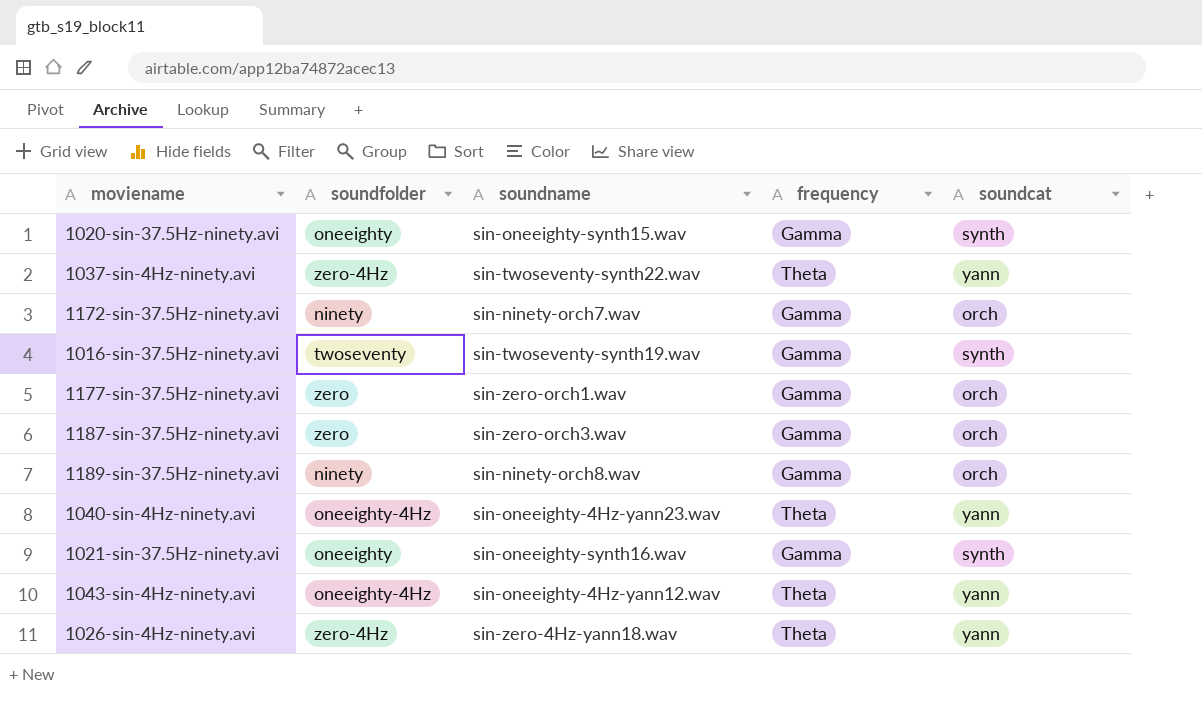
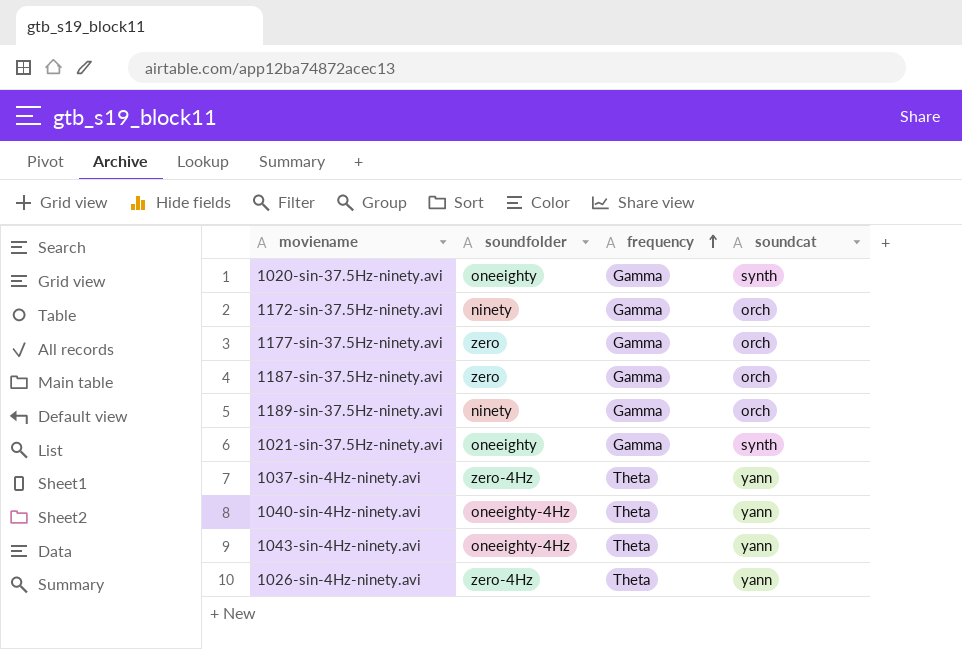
row order: none -> frequency ascending
column soundname | position: 3 -> none
row 1016-sin-37.5Hz-ninety.avi: twoseventy | sin-twoseventy-synth19.wav | Gamma | synth -> none

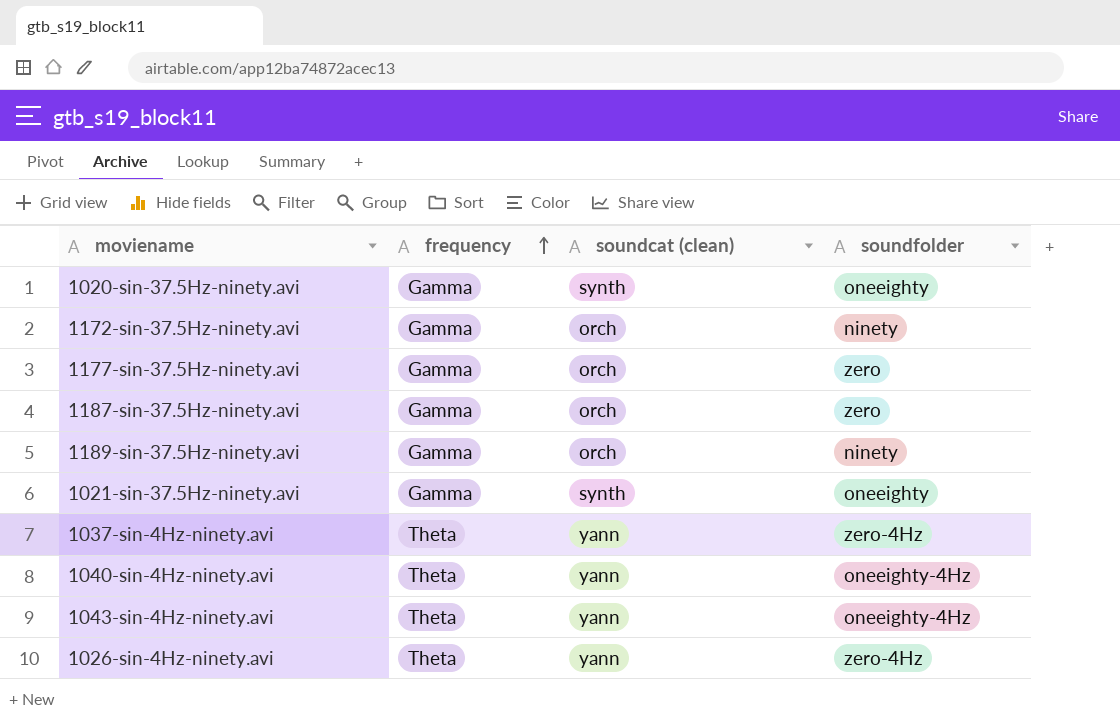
column name: soundcat -> soundcat (clean)
column soundfolder | position: 2 -> 4

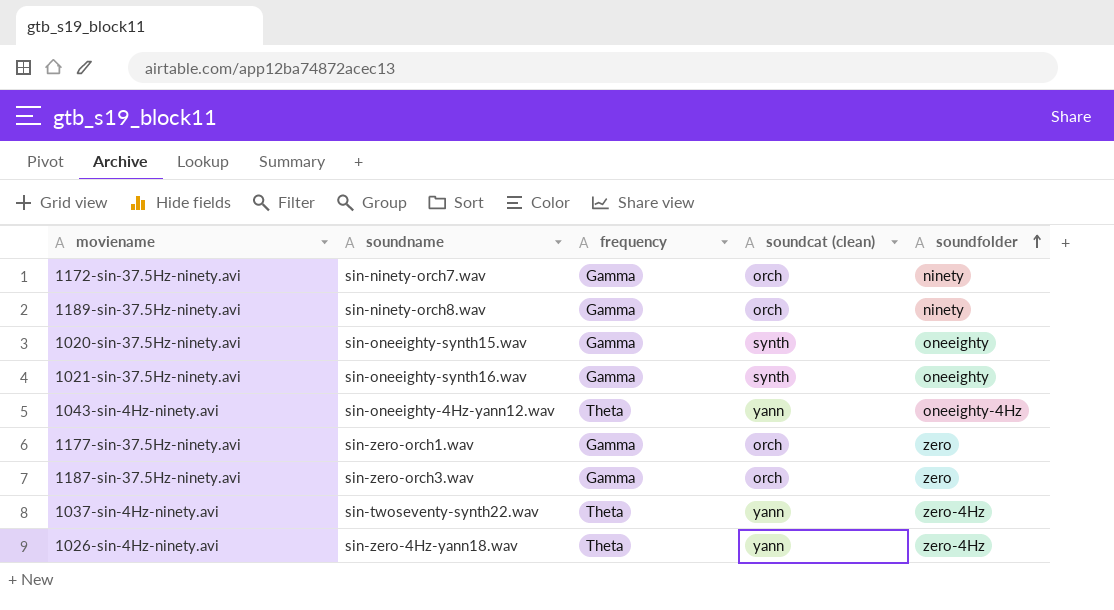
row order: frequency ascending -> soundfolder ascending
column soundname | position: none -> 2
row 1040-sin-4Hz-ninety.avi: Theta | yann | oneeighty-4Hz -> none

